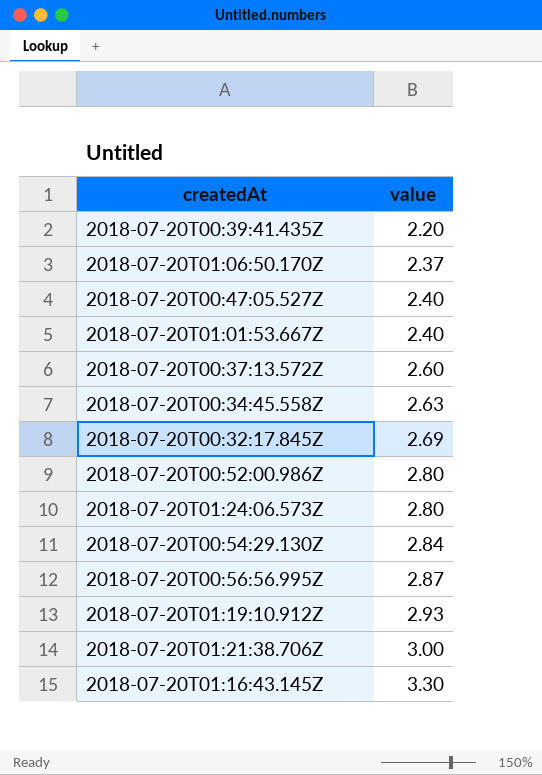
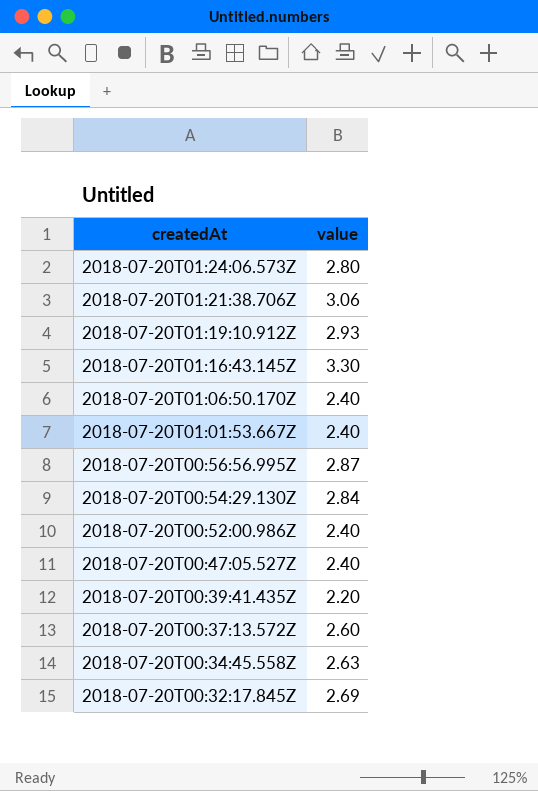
row order: value ascending -> createdAt descending
2018-07-20T01:21:38.706Z | value: 3.00 -> 3.06
2018-07-20T01:06:50.170Z | value: 2.37 -> 2.40
2018-07-20T00:52:00.986Z | value: 2.80 -> 2.40

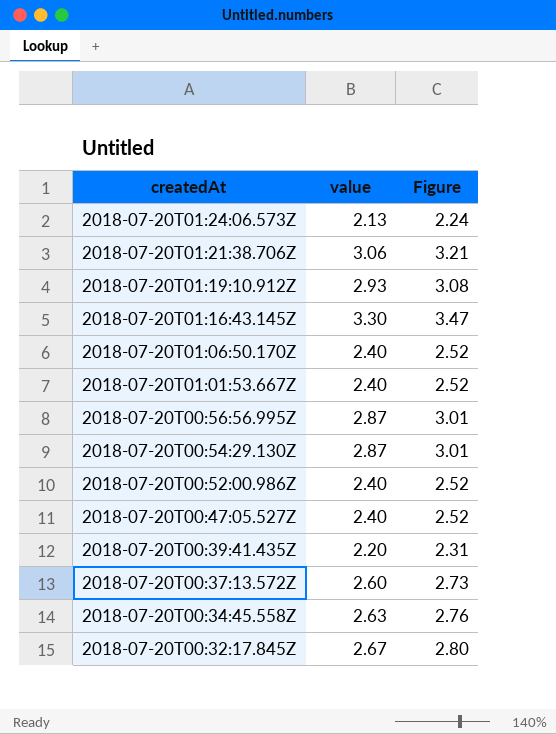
column Figure | formula: none -> [value] * 1.05
2018-07-20T01:24:06.573Z | value: 2.80 -> 2.13
2018-07-20T00:54:29.130Z | value: 2.84 -> 2.87
2018-07-20T00:32:17.845Z | value: 2.69 -> 2.67

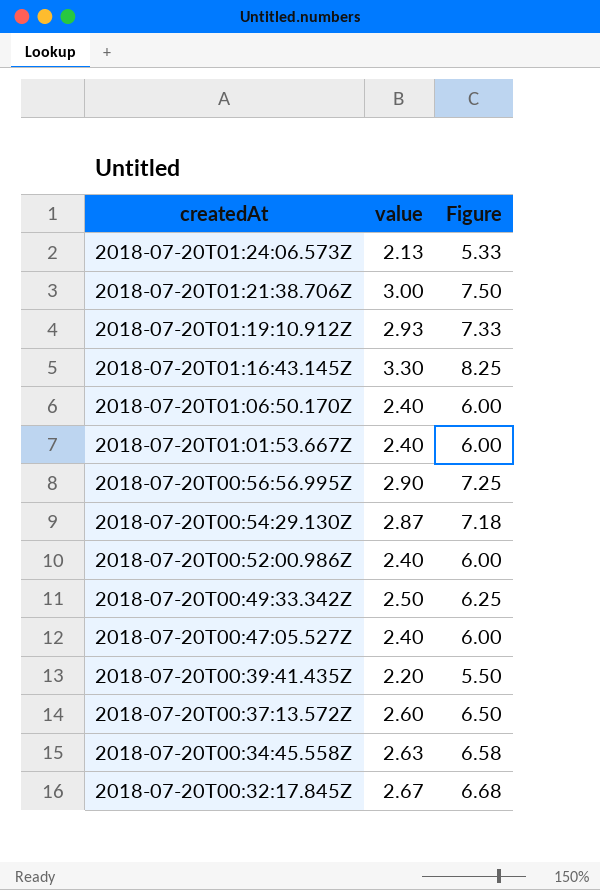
column Figure | formula: [value] * 1.05 -> [value] * 2.5
2018-07-20T01:21:38.706Z | value: 3.06 -> 3.00
2018-07-20T00:56:56.995Z | value: 2.87 -> 2.90
row 2018-07-20T00:49:33.342Z: none -> 2.50 | 6.25

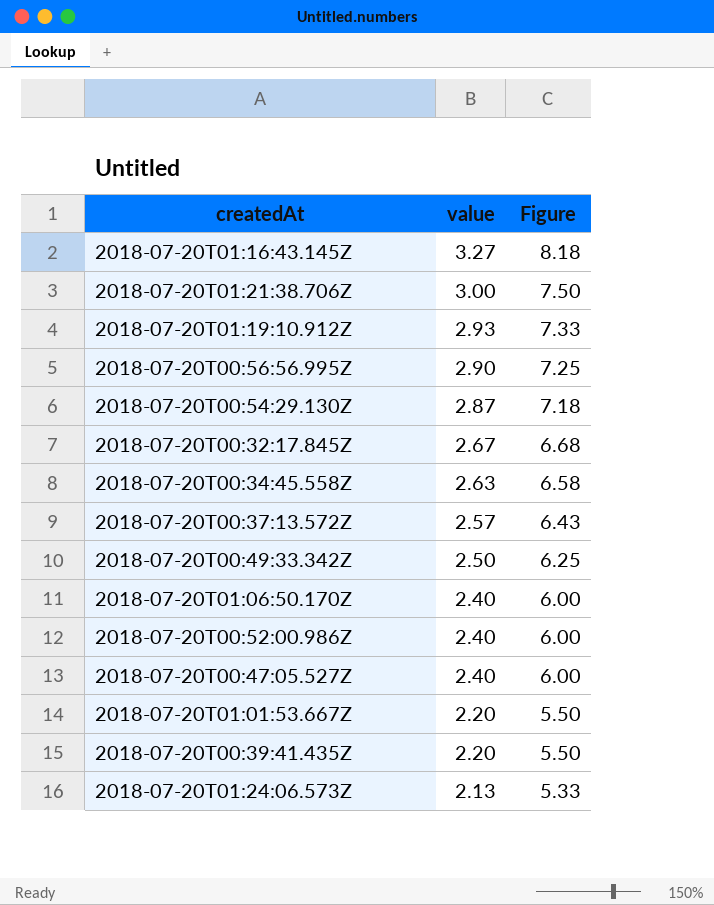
row order: createdAt descending -> value descending
2018-07-20T01:16:43.145Z | value: 3.30 -> 3.27
2018-07-20T01:16:43.145Z | Figure: 8.25 -> 8.18
2018-07-20T00:37:13.572Z | value: 2.60 -> 2.57
2018-07-20T00:37:13.572Z | Figure: 6.50 -> 6.43
2018-07-20T01:01:53.667Z | value: 2.40 -> 2.20
2018-07-20T01:01:53.667Z | Figure: 6.00 -> 5.50

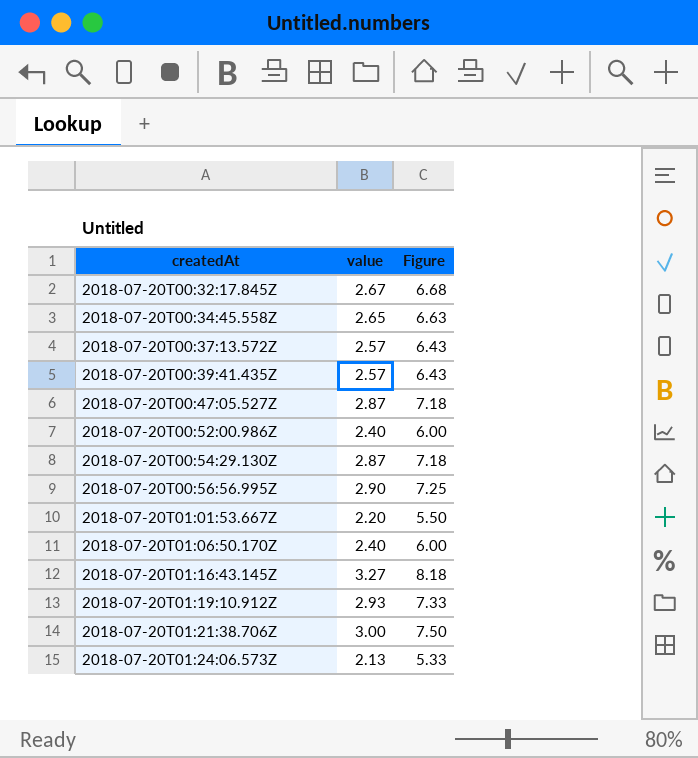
row order: value descending -> createdAt ascending
row 2018-07-20T00:49:33.342Z: 2.50 | 6.25 -> none
2018-07-20T00:34:45.558Z | value: 2.63 -> 2.65
2018-07-20T00:34:45.558Z | Figure: 6.58 -> 6.63
2018-07-20T00:39:41.435Z | value: 2.20 -> 2.57
2018-07-20T00:39:41.435Z | Figure: 5.50 -> 6.43
2018-07-20T00:47:05.527Z | value: 2.40 -> 2.87
2018-07-20T00:47:05.527Z | Figure: 6.00 -> 7.18

